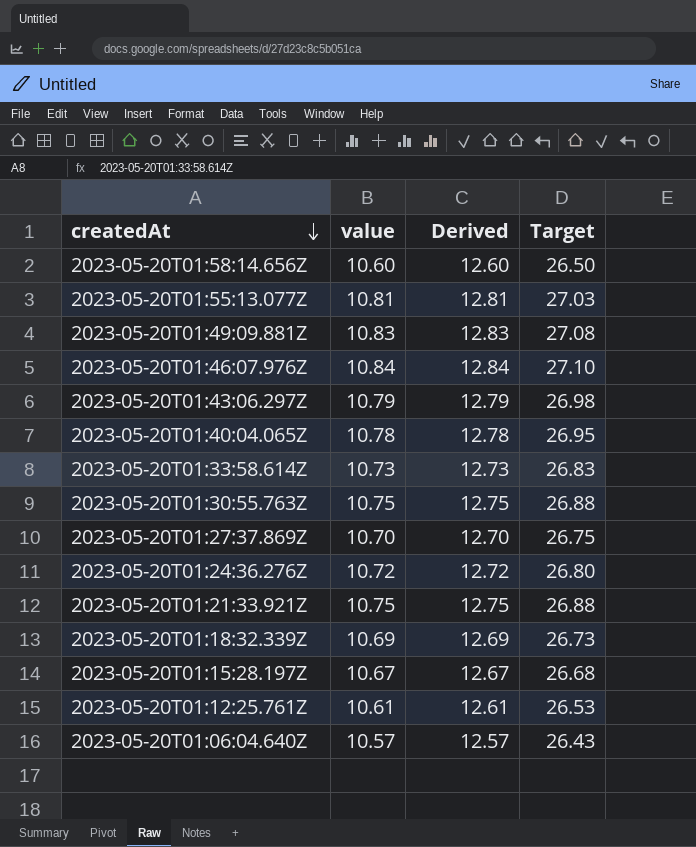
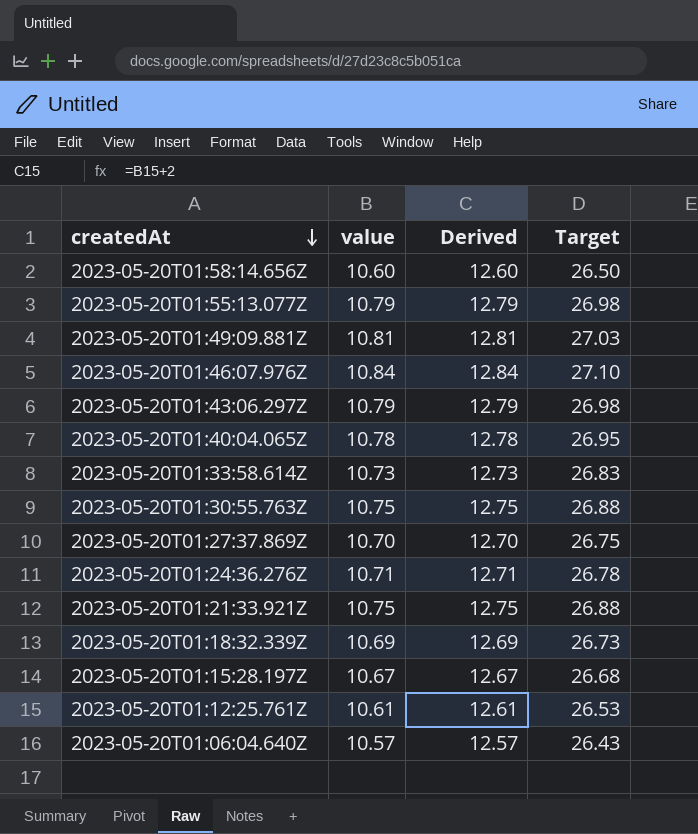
2023-05-20T01:55:13.077Z | value: 10.81 -> 10.79
2023-05-20T01:55:13.077Z | Derived: 12.81 -> 12.79
2023-05-20T01:55:13.077Z | Target: 27.03 -> 26.98
2023-05-20T01:49:09.881Z | value: 10.83 -> 10.81
2023-05-20T01:49:09.881Z | Derived: 12.83 -> 12.81
2023-05-20T01:49:09.881Z | Target: 27.08 -> 27.03
2023-05-20T01:24:36.276Z | value: 10.72 -> 10.71
2023-05-20T01:24:36.276Z | Derived: 12.72 -> 12.71
2023-05-20T01:24:36.276Z | Target: 26.80 -> 26.78

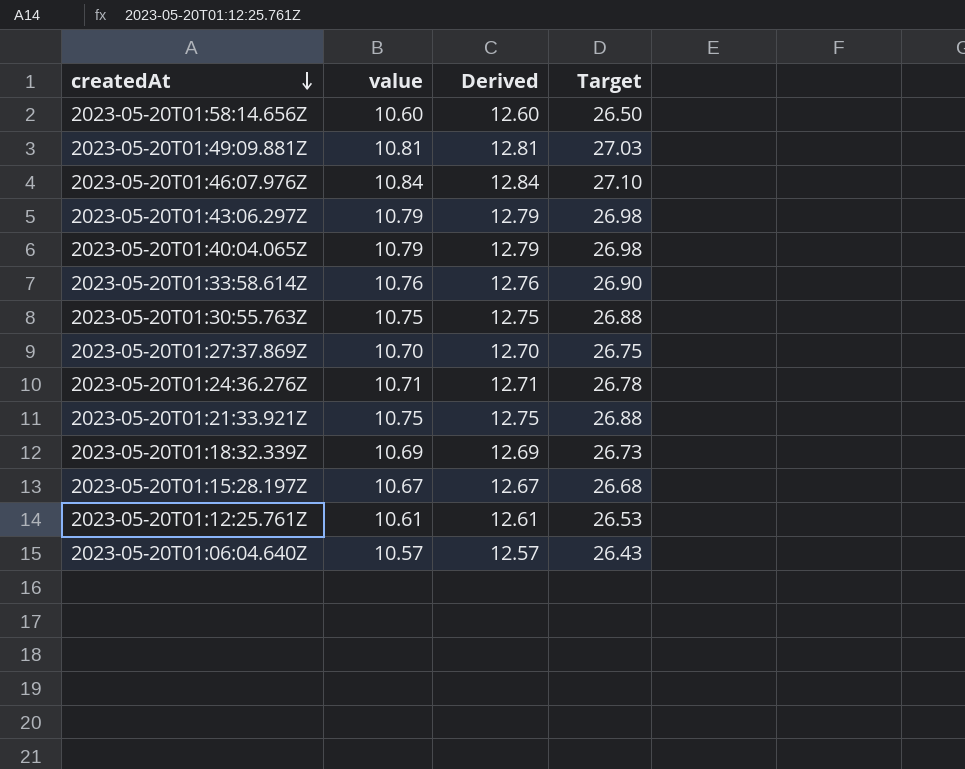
row 2023-05-20T01:55:13.077Z: 10.79 | 12.79 | 26.98 -> none
2023-05-20T01:40:04.065Z | value: 10.78 -> 10.79
2023-05-20T01:40:04.065Z | Derived: 12.78 -> 12.79
2023-05-20T01:40:04.065Z | Target: 26.95 -> 26.98
2023-05-20T01:33:58.614Z | value: 10.73 -> 10.76
2023-05-20T01:33:58.614Z | Derived: 12.73 -> 12.76
2023-05-20T01:33:58.614Z | Target: 26.83 -> 26.90

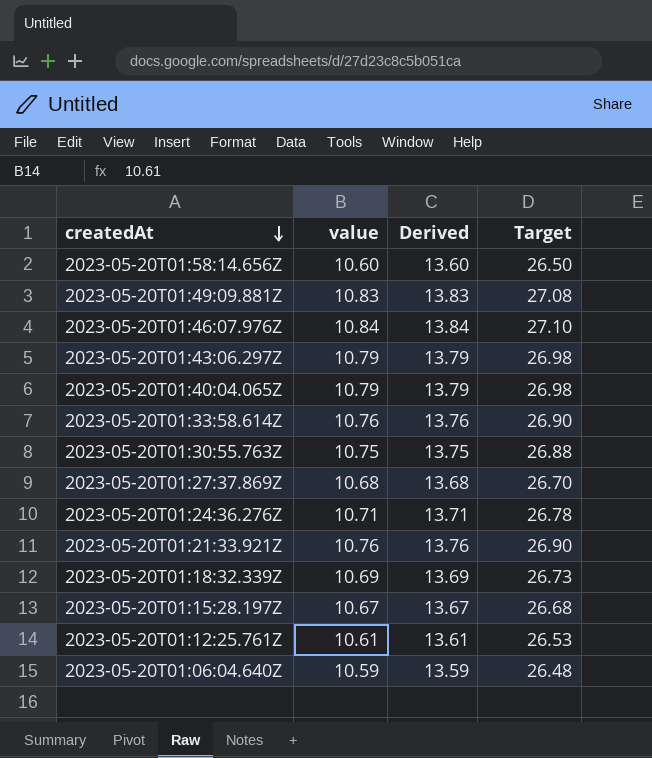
column Derived | formula: [value] + 2 -> [value] + 3
2023-05-20T01:49:09.881Z | value: 10.81 -> 10.83
2023-05-20T01:49:09.881Z | Target: 27.03 -> 27.08
2023-05-20T01:27:37.869Z | value: 10.70 -> 10.68
2023-05-20T01:27:37.869Z | Target: 26.75 -> 26.70
2023-05-20T01:21:33.921Z | value: 10.75 -> 10.76
2023-05-20T01:21:33.921Z | Target: 26.88 -> 26.90
2023-05-20T01:06:04.640Z | value: 10.57 -> 10.59
2023-05-20T01:06:04.640Z | Target: 26.43 -> 26.48

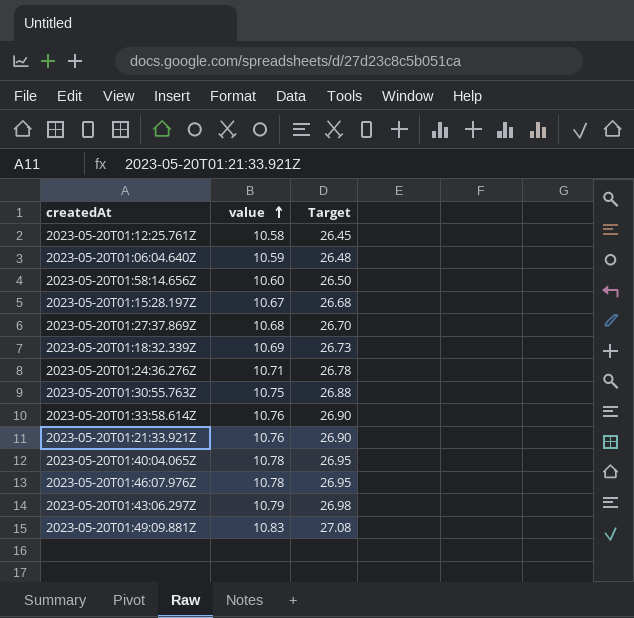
row order: createdAt descending -> value ascending
column Derived | formula: [value] + 3 -> none
2023-05-20T01:12:25.761Z | value: 10.61 -> 10.58
2023-05-20T01:12:25.761Z | Target: 26.53 -> 26.45
2023-05-20T01:40:04.065Z | value: 10.79 -> 10.78
2023-05-20T01:40:04.065Z | Target: 26.98 -> 26.95
2023-05-20T01:46:07.976Z | value: 10.84 -> 10.78
2023-05-20T01:46:07.976Z | Target: 27.10 -> 26.95

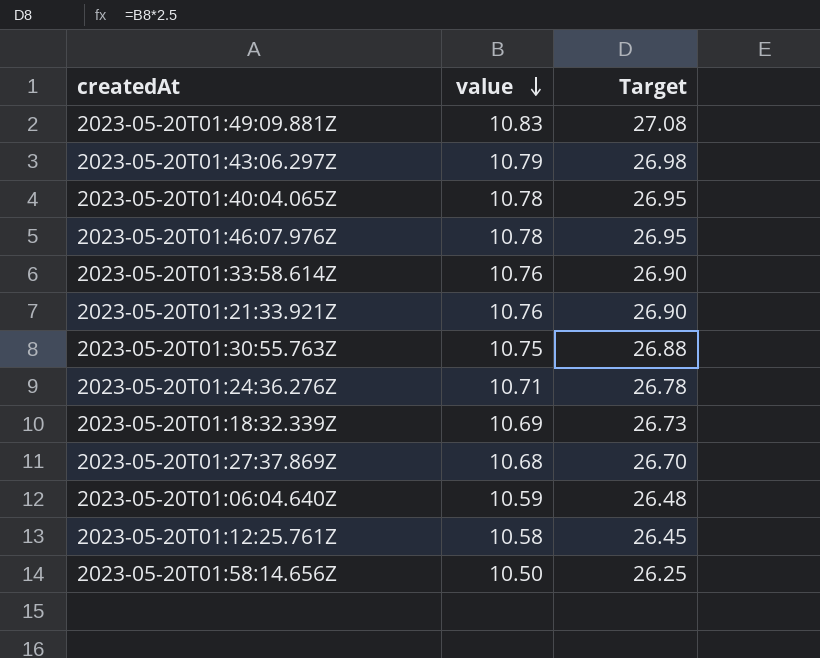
row order: value ascending -> value descending
row 2023-05-20T01:15:28.197Z: 10.67 | 26.68 -> none
2023-05-20T01:58:14.656Z | value: 10.60 -> 10.50
2023-05-20T01:58:14.656Z | Target: 26.50 -> 26.25

